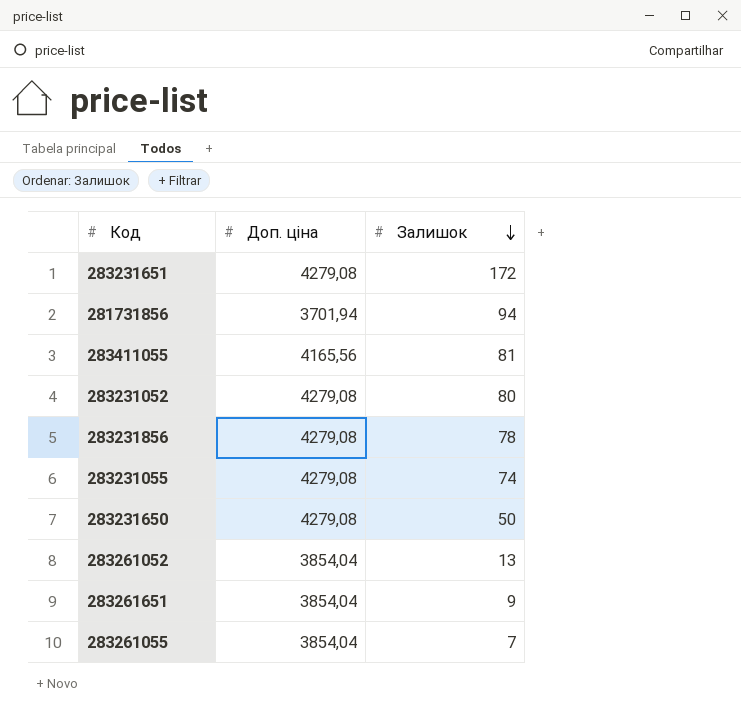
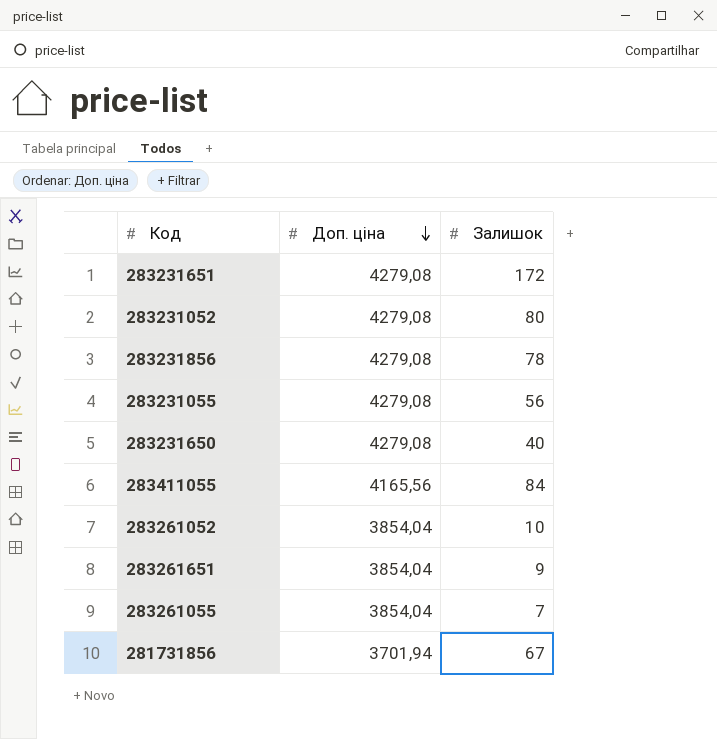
row order: Залишок descending -> Доп. ціна descending
283231055 | Залишок: 74 -> 56
283231650 | Залишок: 50 -> 40
283411055 | Залишок: 81 -> 84
283261052 | Залишок: 13 -> 10
281731856 | Залишок: 94 -> 67

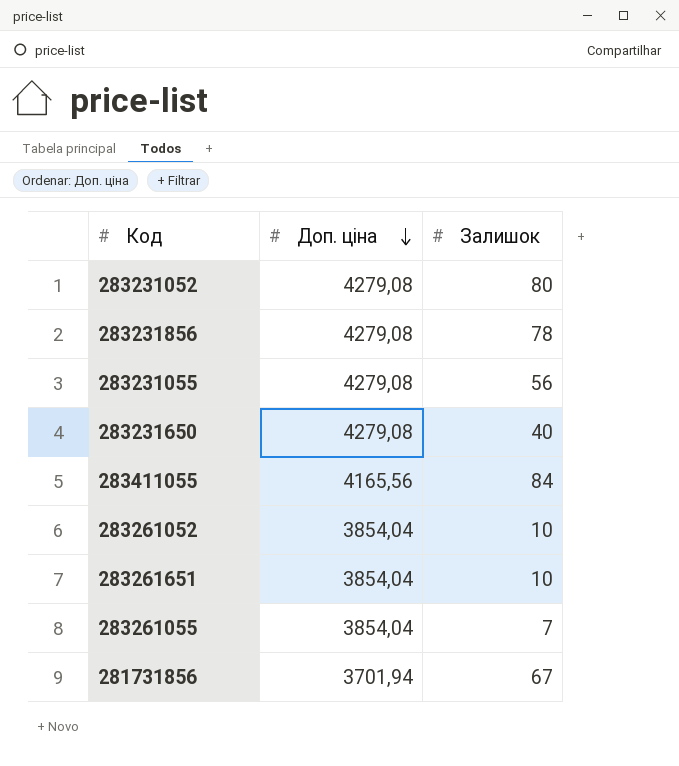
row 283231651: 4279,08 | 172 -> none
283261651 | Залишок: 9 -> 10

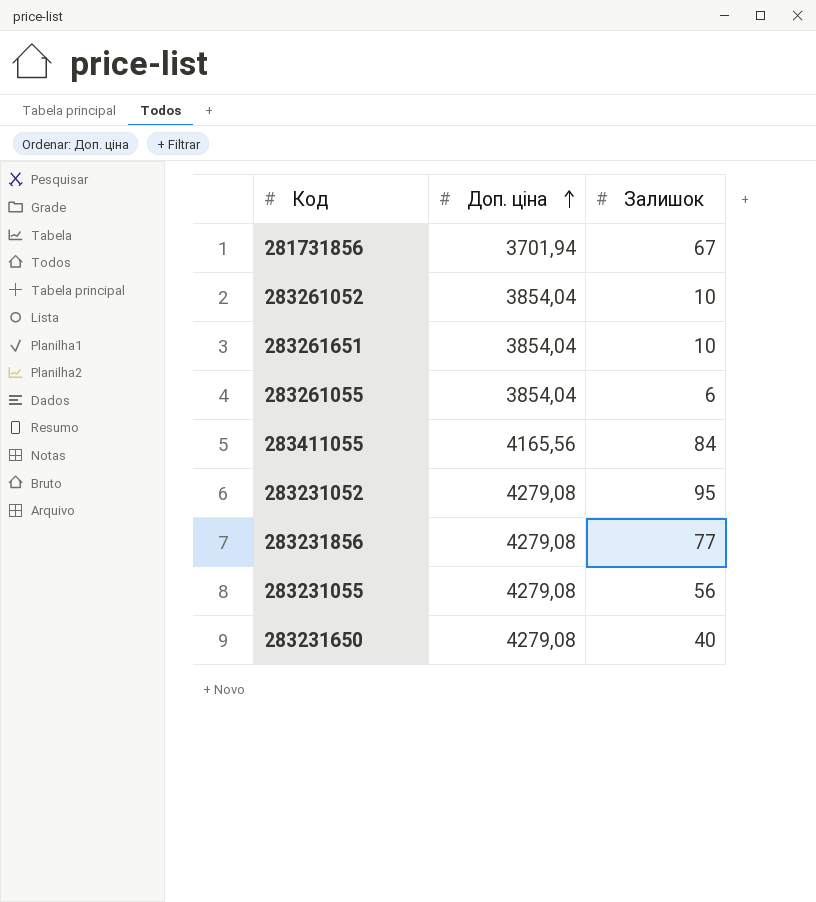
row order: Доп. ціна descending -> Доп. ціна ascending
283261055 | Залишок: 7 -> 6
283231052 | Залишок: 80 -> 95
283231856 | Залишок: 78 -> 77

